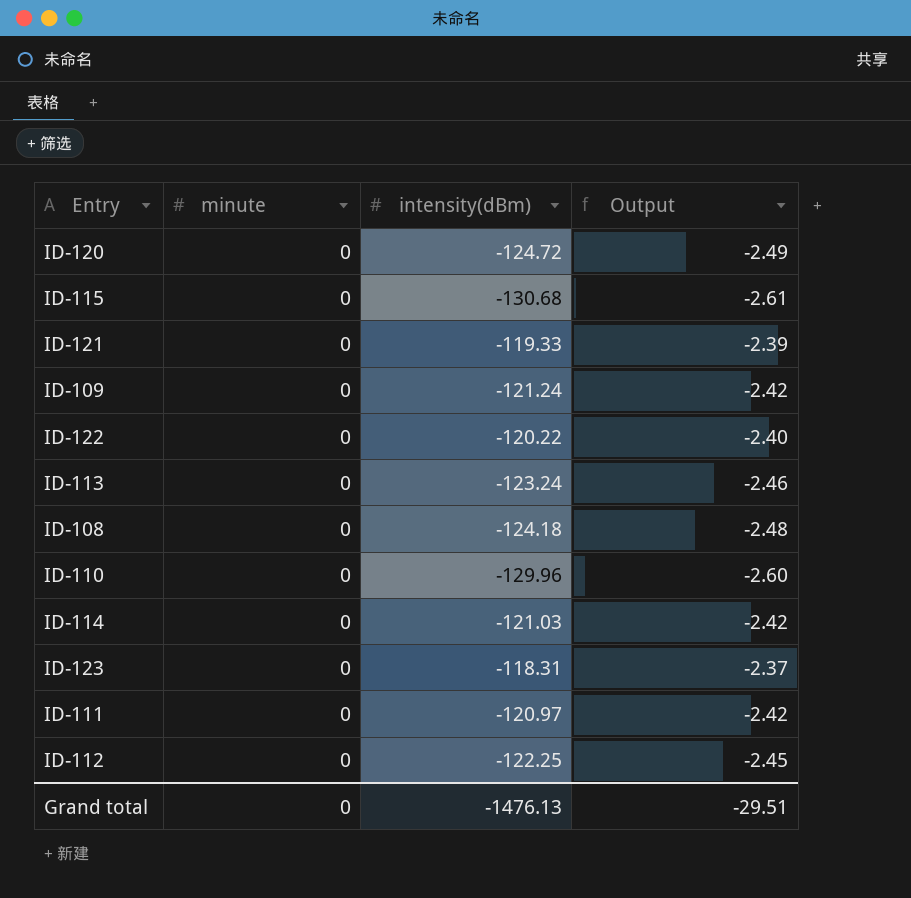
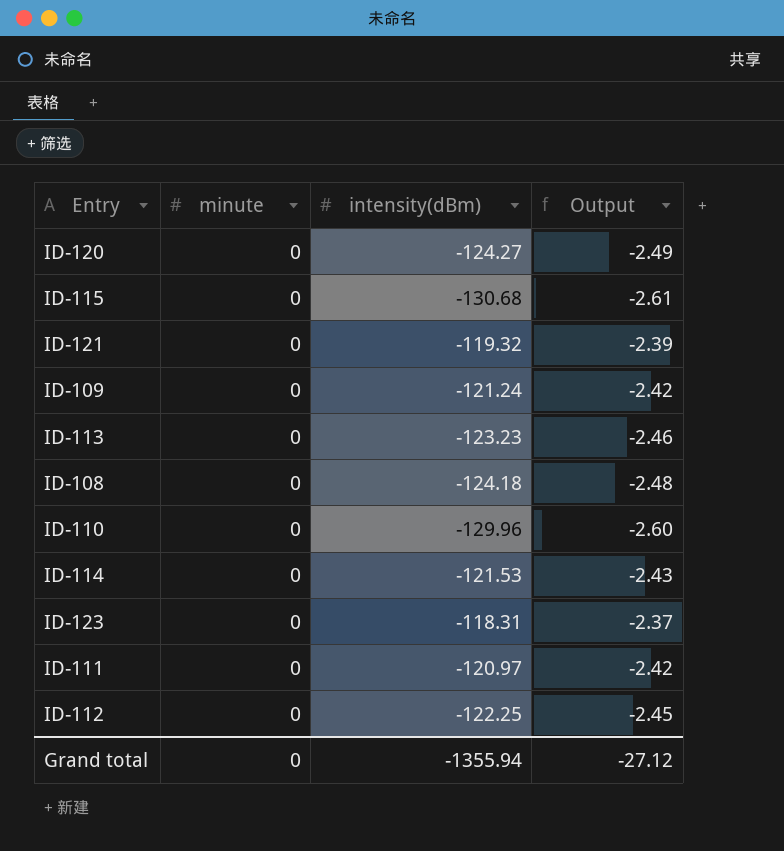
row ID-122: 0 | -120.22 | -2.40 -> none
ID-120 | intensity(dBm): -124.72 -> -124.27
ID-121 | intensity(dBm): -119.33 -> -119.32
ID-113 | intensity(dBm): -123.24 -> -123.23
ID-114 | intensity(dBm): -121.03 -> -121.53
ID-114 | Output: -2.42 -> -2.43
Grand total | intensity(dBm): -1476.13 -> -1355.94
Grand total | Output: -29.51 -> -27.12

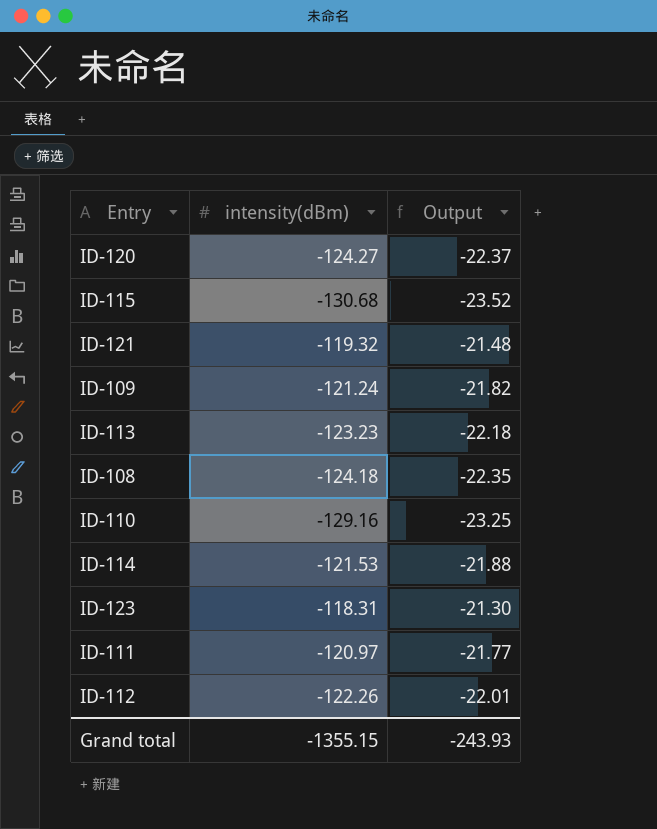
column minute | position: 2 -> none
column Output | formula: [intensity(dBm)] * 0.02 -> [intensity(dBm)] * 0.18
ID-110 | intensity(dBm): -129.96 -> -129.16
ID-112 | intensity(dBm): -122.25 -> -122.26
Grand total | intensity(dBm): -1355.94 -> -1355.15
Grand total | Output: -27.12 -> -243.93

